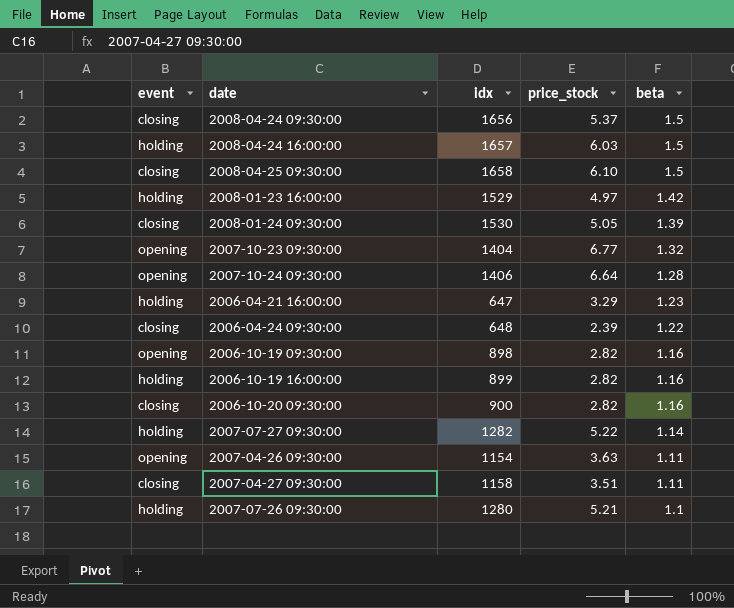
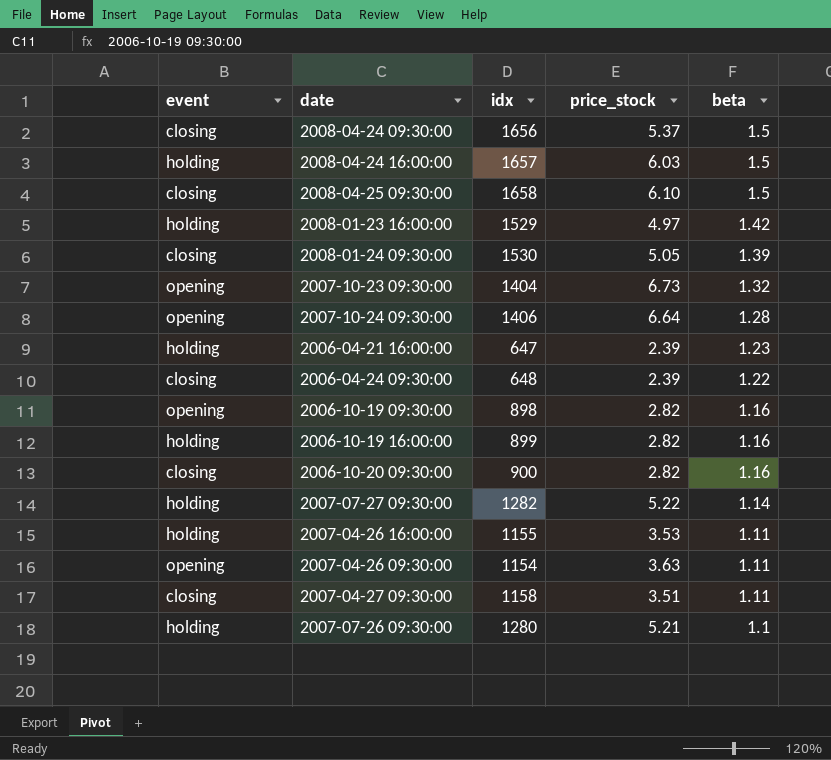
2007-10-23 09:30:00 | price_stock: 6.77 -> 6.73
2006-04-21 16:00:00 | price_stock: 3.29 -> 2.39
row 2007-04-26 16:00:00: none -> holding | 1155 | 3.53 | 1.11

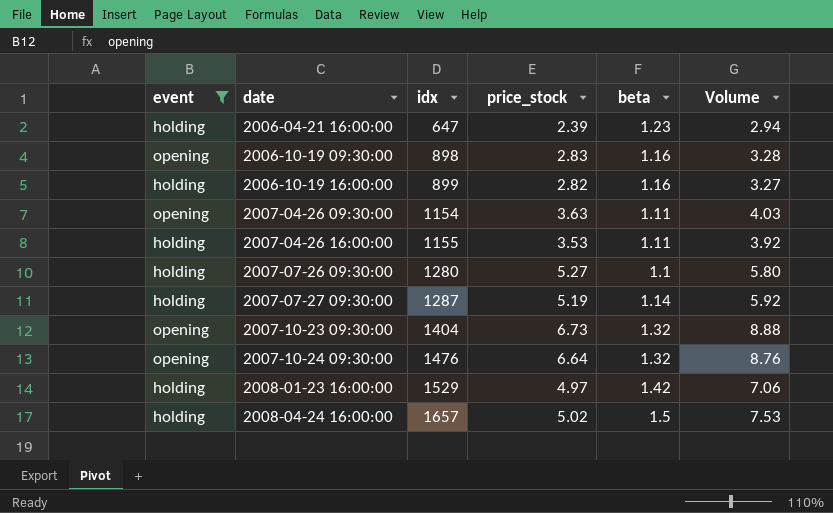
filter: none -> event != closing
row order: beta descending -> date ascending
column Volume | formula: none -> [price_stock] * [beta]
2006-10-19 09:30:00 | price_stock: 2.82 -> 2.83
2007-07-26 09:30:00 | price_stock: 5.21 -> 5.27
2007-07-27 09:30:00 | idx: 1282 -> 1287
2007-07-27 09:30:00 | price_stock: 5.22 -> 5.19
2007-10-24 09:30:00 | idx: 1406 -> 1476
2007-10-24 09:30:00 | beta: 1.28 -> 1.32
2008-04-24 16:00:00 | price_stock: 6.03 -> 5.02

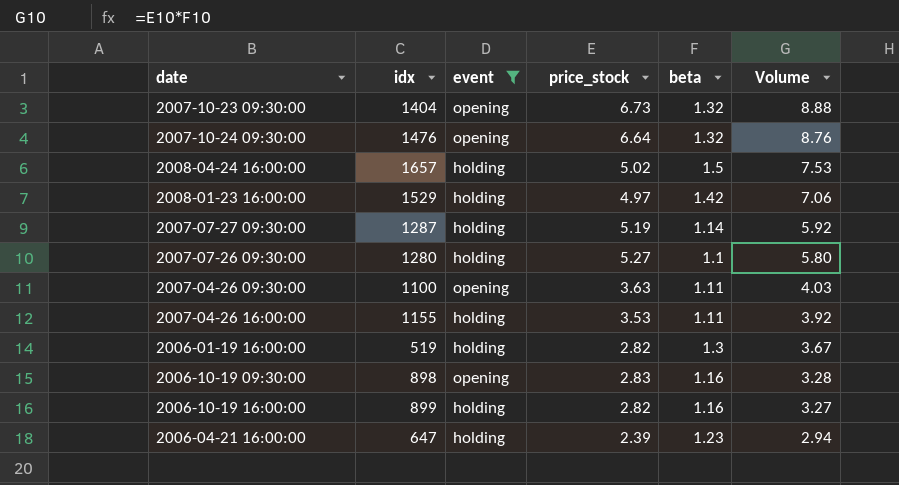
row order: date ascending -> Volume descending
column event | position: 1 -> 3
2007-04-26 09:30:00 | idx: 1154 -> 1100
row 2006-01-19 16:00:00: none -> 519 | holding | 2.82 | 1.3 | 3.67

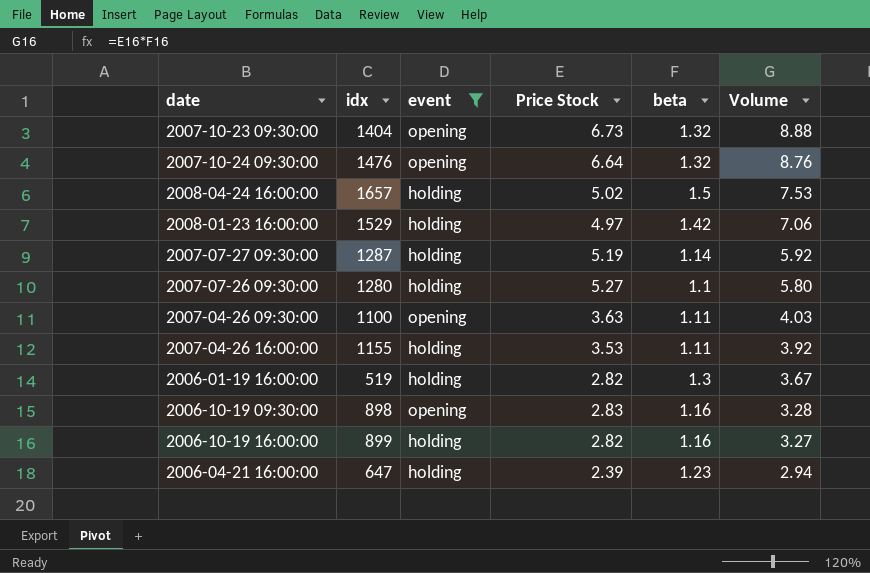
column name: price_stock -> Price Stock

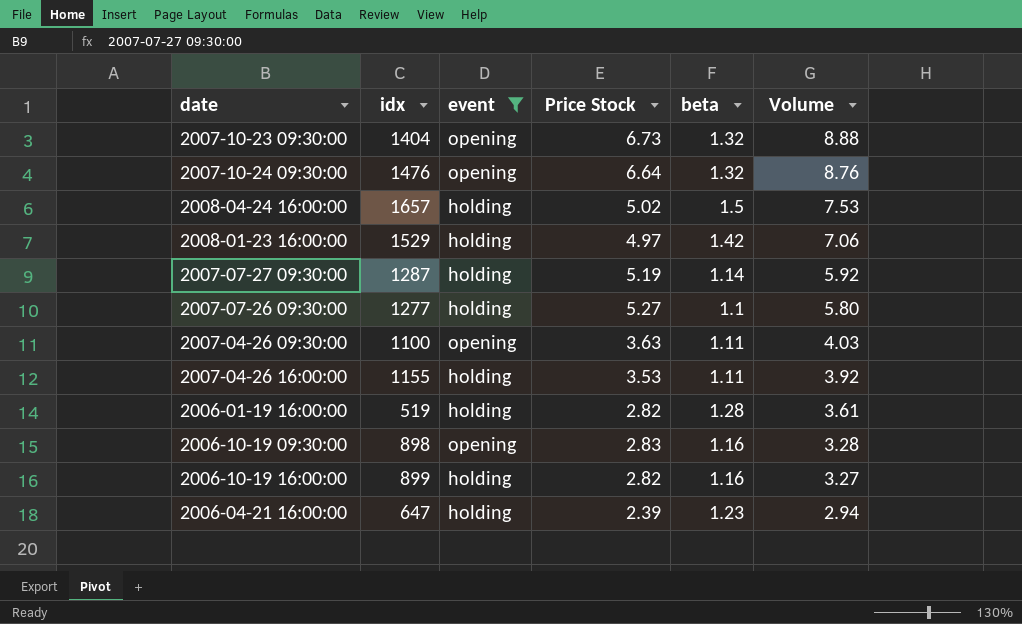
2007-07-26 09:30:00 | idx: 1280 -> 1277
2006-01-19 16:00:00 | beta: 1.3 -> 1.28
2006-01-19 16:00:00 | Volume: 3.67 -> 3.61

